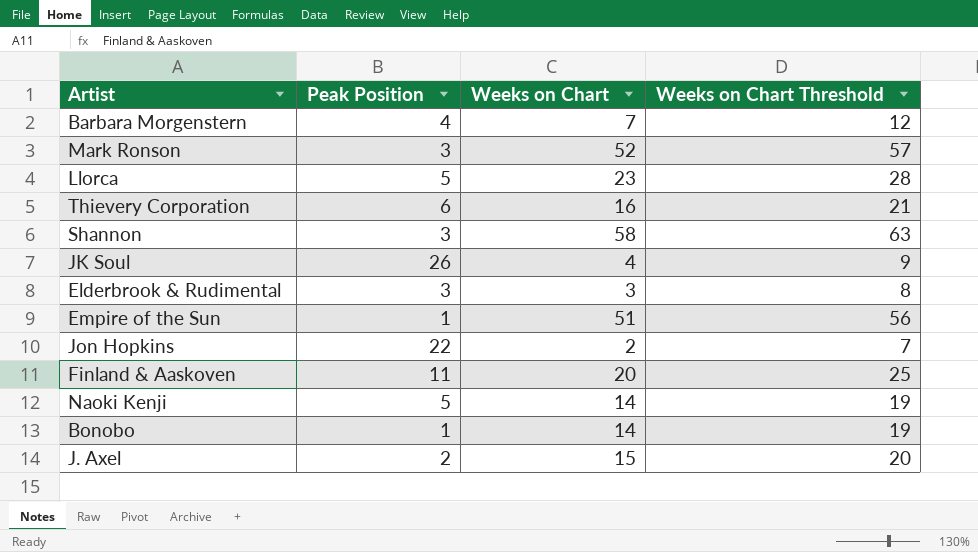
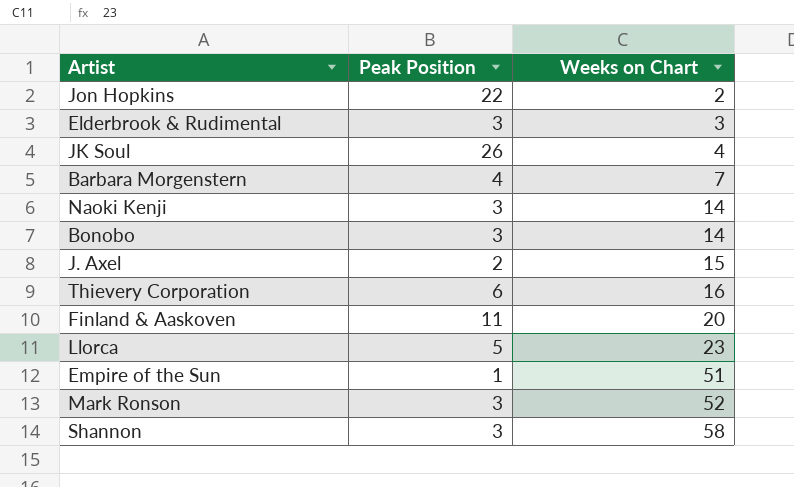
row order: none -> Weeks on Chart ascending
column Weeks on Chart Threshold | formula: [Weeks on Chart] + 5 -> none
Naoki Kenji | Peak Position: 5 -> 3
Bonobo | Peak Position: 1 -> 3

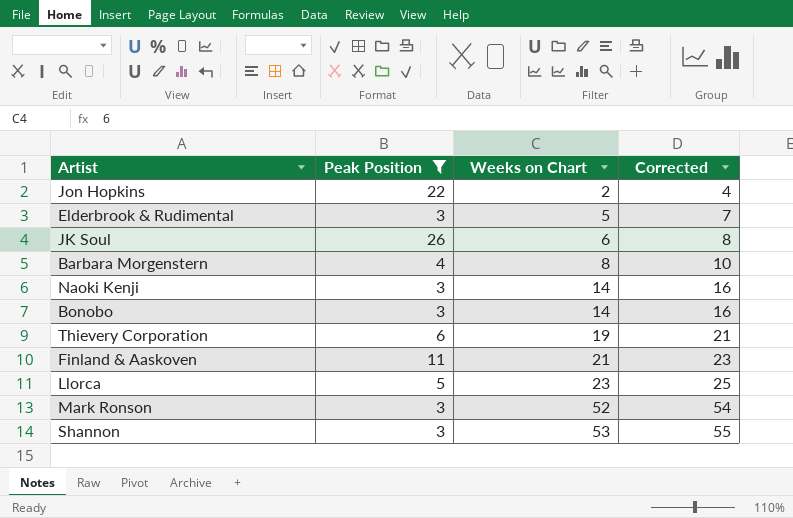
filter: none -> Peak Position >= 3
column Corrected | formula: none -> [Weeks on Chart] + 2
Elderbrook & Rudimental | Weeks on Chart: 3 -> 5
JK Soul | Weeks on Chart: 4 -> 6
Barbara Morgenstern | Weeks on Chart: 7 -> 8
Thievery Corporation | Weeks on Chart: 16 -> 19
Finland & Aaskoven | Weeks on Chart: 20 -> 21
Shannon | Weeks on Chart: 58 -> 53

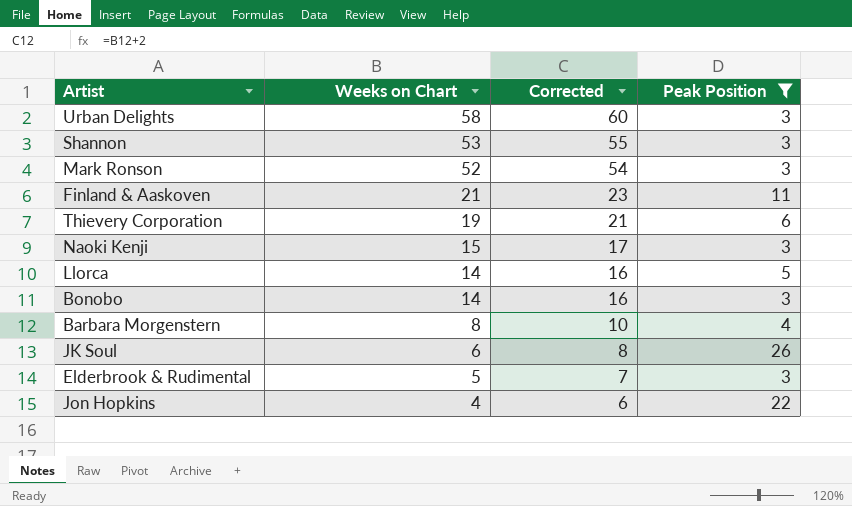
row order: Weeks on Chart ascending -> Weeks on Chart descending
column Peak Position | position: 2 -> 4
row Urban Delights: none -> 58 | 60 | 3
Naoki Kenji | Weeks on Chart: 14 -> 15
Naoki Kenji | Corrected: 16 -> 17
Llorca | Weeks on Chart: 23 -> 14
Llorca | Corrected: 25 -> 16
Jon Hopkins | Weeks on Chart: 2 -> 4
Jon Hopkins | Corrected: 4 -> 6

